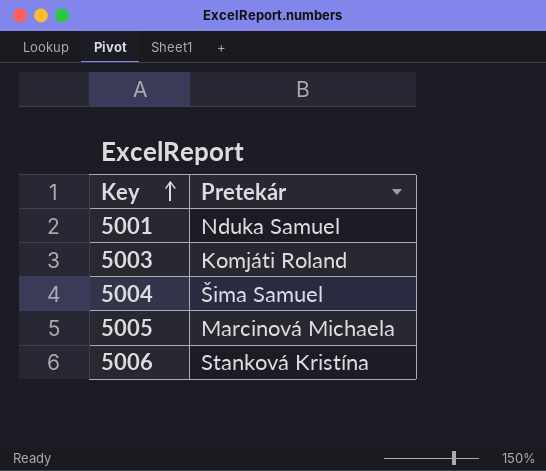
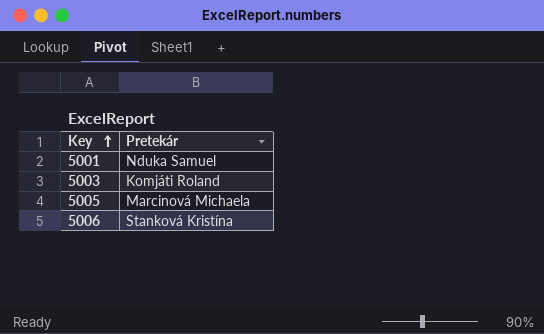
row 5004: Šima Samuel -> none

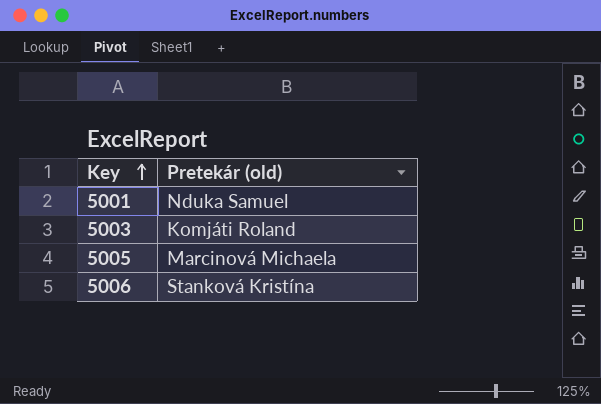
column name: Pretekár -> Pretekár (old)

